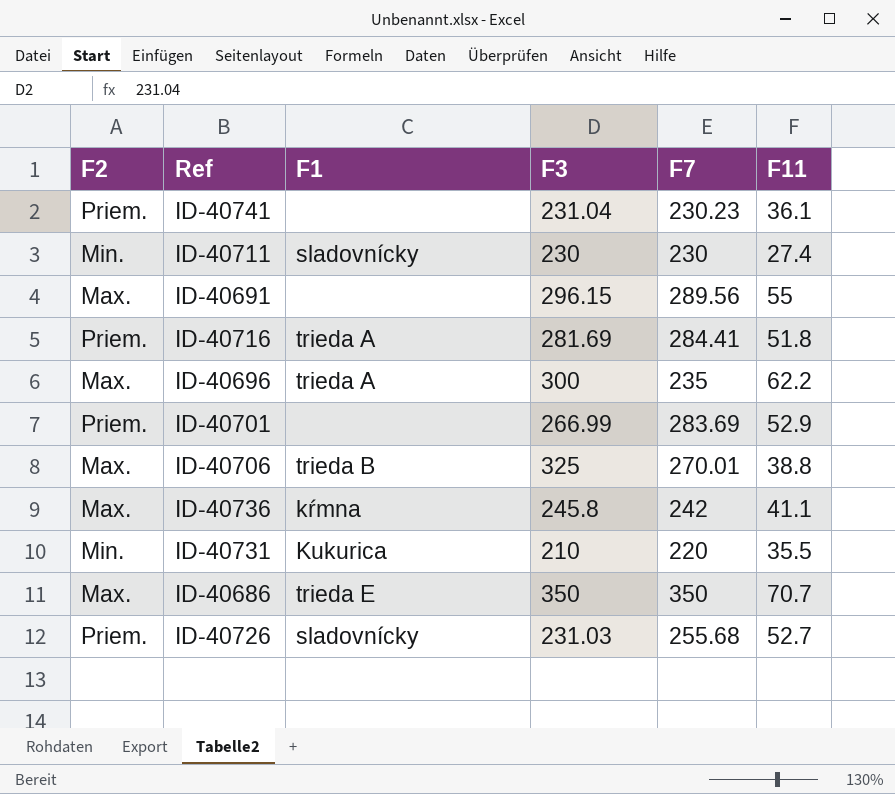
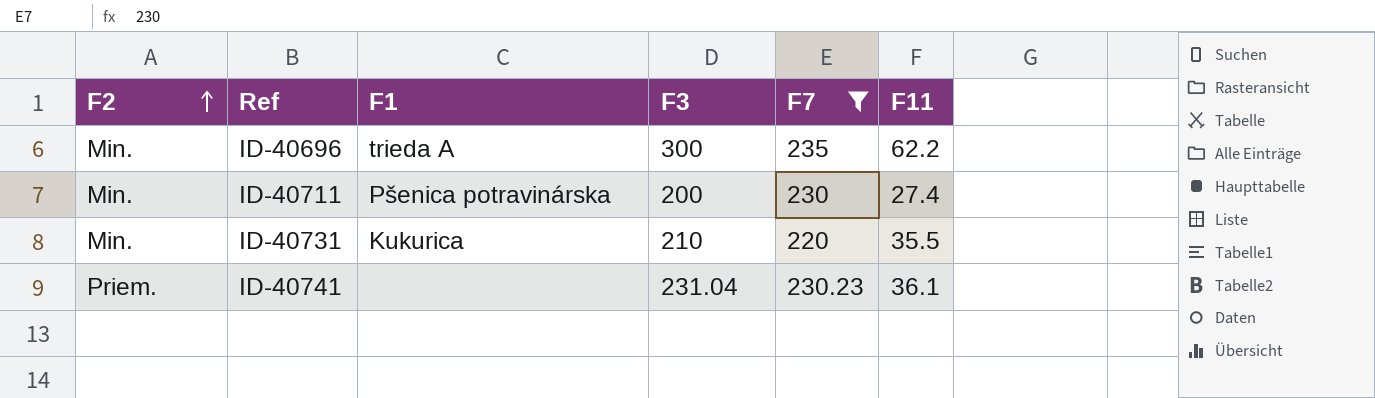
filter: none -> F7 <= 235
row order: none -> F2 ascending
ID-40696 | F2: Max. -> Min.
ID-40711 | F1: sladovnícky -> Pšenica potravinárska
ID-40711 | F3: 230 -> 200

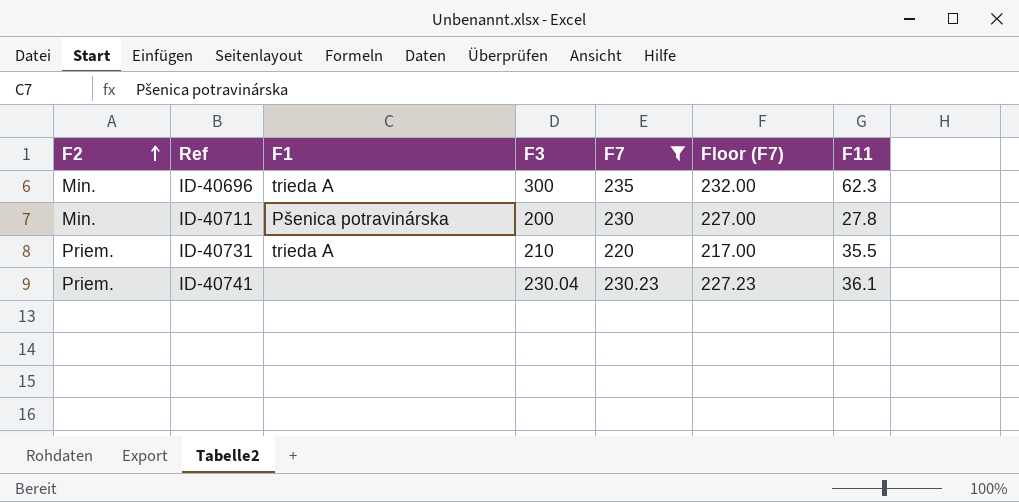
column Floor (F7) | formula: none -> [F7] - 3
ID-40696 | F11: 62.2 -> 62.3
ID-40711 | F11: 27.4 -> 27.8
ID-40731 | F2: Min. -> Priem.
ID-40731 | F1: Kukurica -> trieda A
ID-40741 | F3: 231.04 -> 230.04

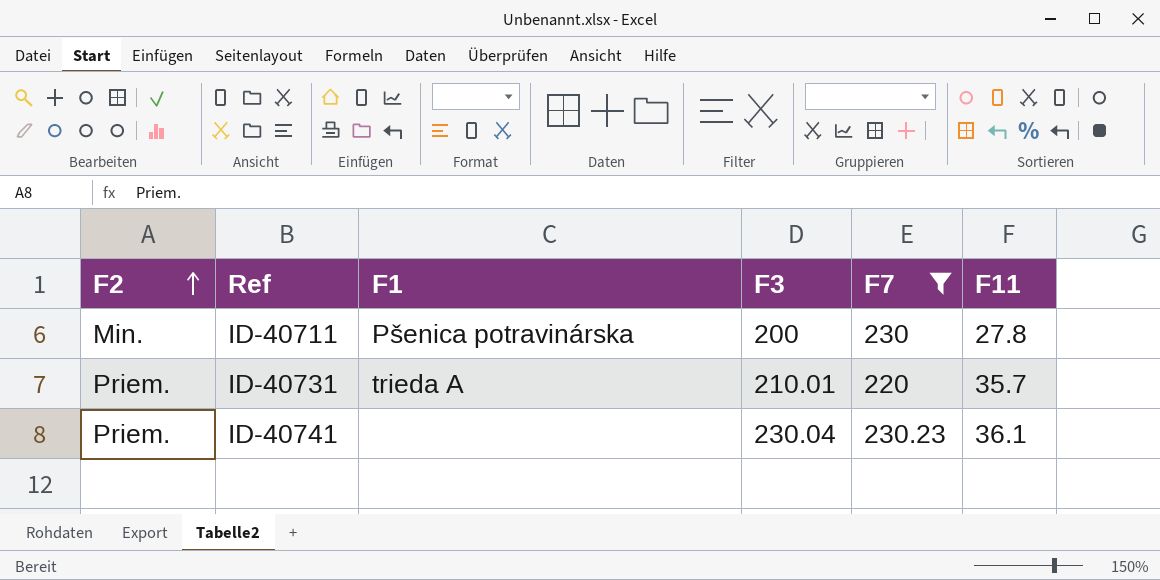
column Floor (F7) | formula: [F7] - 3 -> none
row ID-40696: Min. | trieda A | 300 | 235 | 232.00 | 62.3 -> none
ID-40731 | F3: 210 -> 210.01
ID-40731 | F11: 35.5 -> 35.7

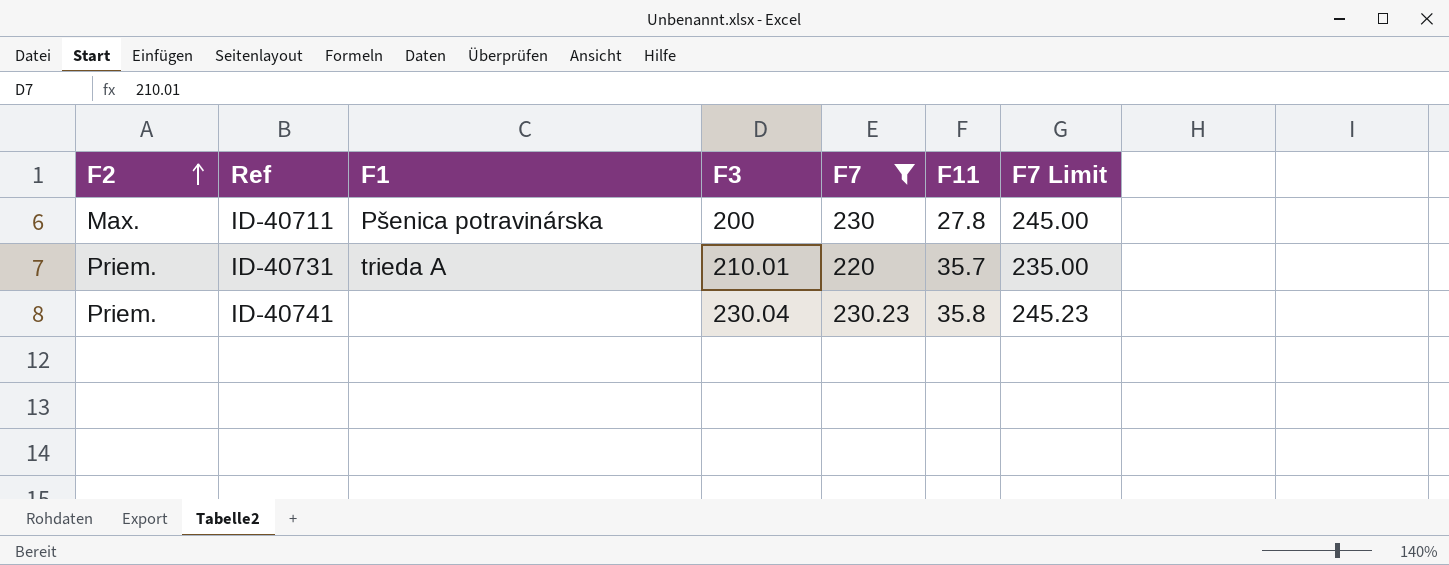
column F7 Limit | formula: none -> [F7] + 15
ID-40711 | F2: Min. -> Max.
ID-40741 | F11: 36.1 -> 35.8

